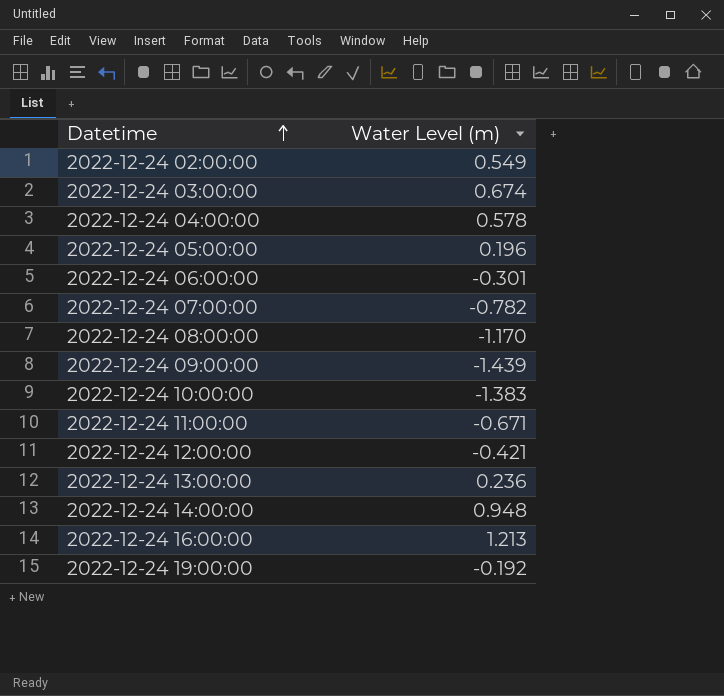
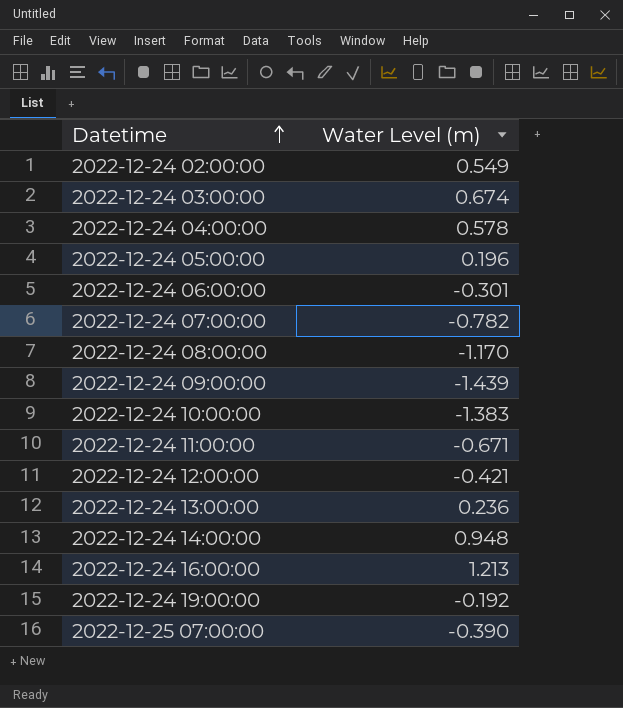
row 2022-12-25 07:00:00: none -> -0.390

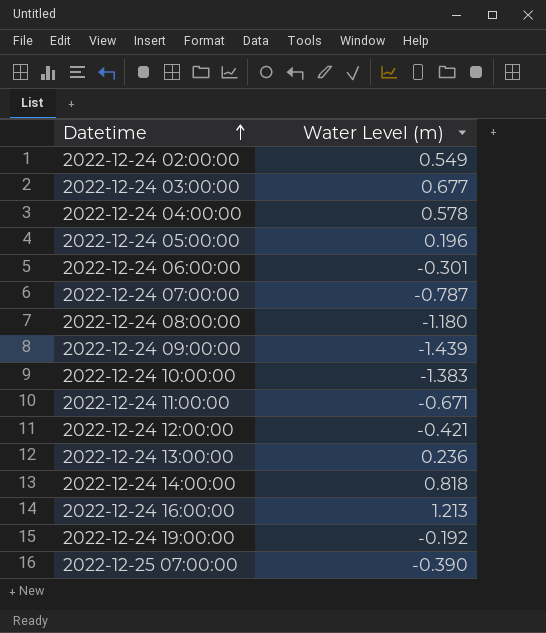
2022-12-24 03:00:00 | Water Level (m): 0.674 -> 0.677
2022-12-24 07:00:00 | Water Level (m): -0.782 -> -0.787
2022-12-24 08:00:00 | Water Level (m): -1.170 -> -1.180
2022-12-24 14:00:00 | Water Level (m): 0.948 -> 0.818

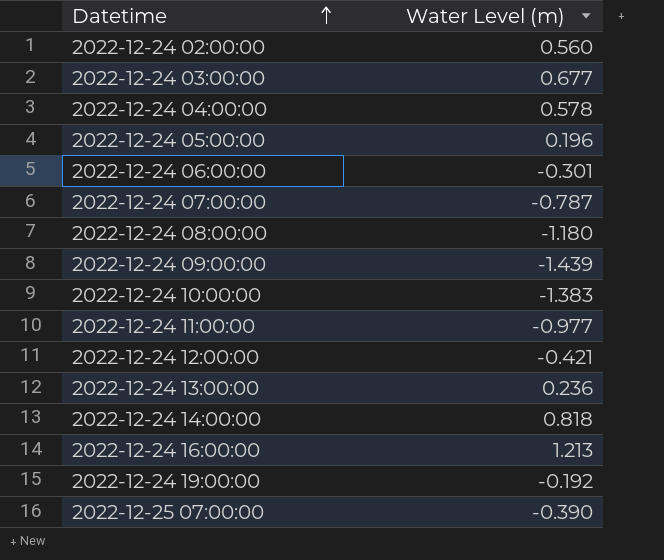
2022-12-24 02:00:00 | Water Level (m): 0.549 -> 0.560
2022-12-24 11:00:00 | Water Level (m): -0.671 -> -0.977

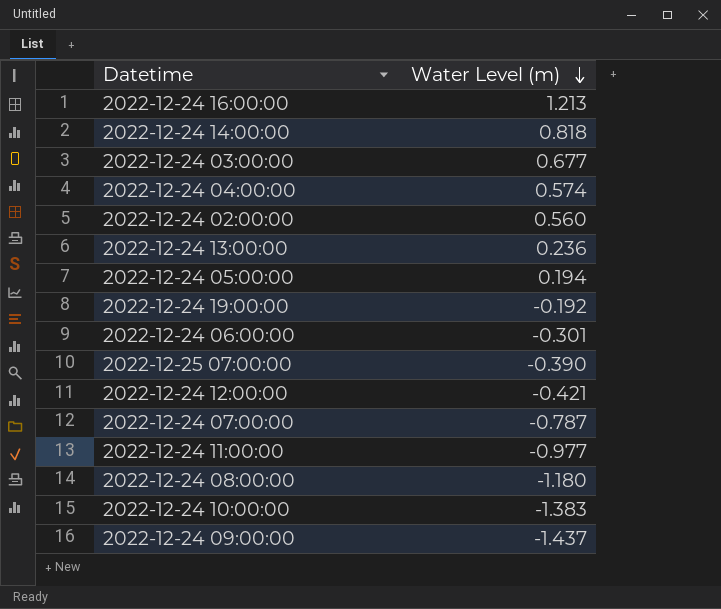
row order: Datetime ascending -> Water Level (m) descending
2022-12-24 04:00:00 | Water Level (m): 0.578 -> 0.574
2022-12-24 05:00:00 | Water Level (m): 0.196 -> 0.194
2022-12-24 09:00:00 | Water Level (m): -1.439 -> -1.437

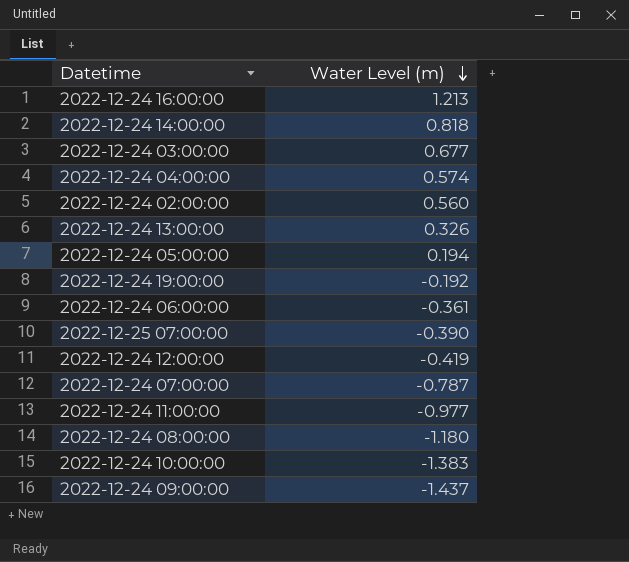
2022-12-24 13:00:00 | Water Level (m): 0.236 -> 0.326
2022-12-24 06:00:00 | Water Level (m): -0.301 -> -0.361
2022-12-24 12:00:00 | Water Level (m): -0.421 -> -0.419

